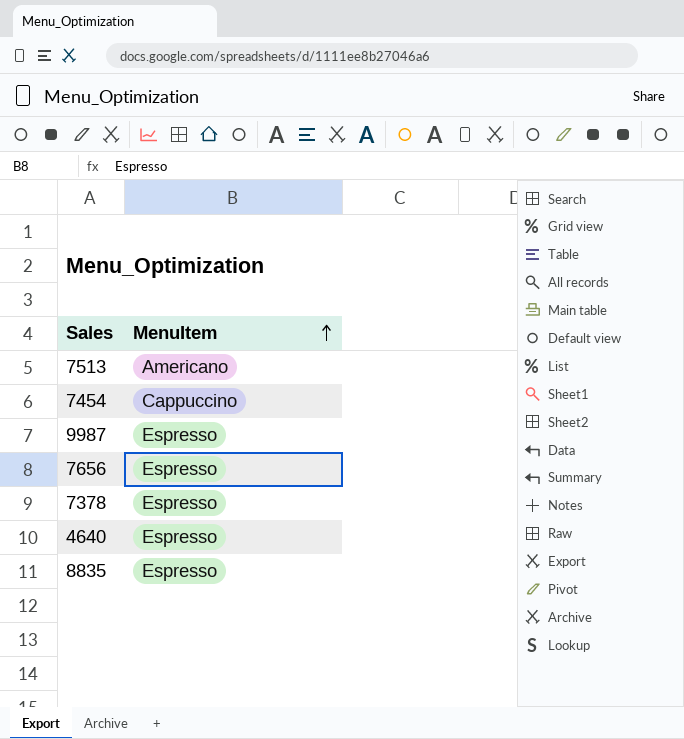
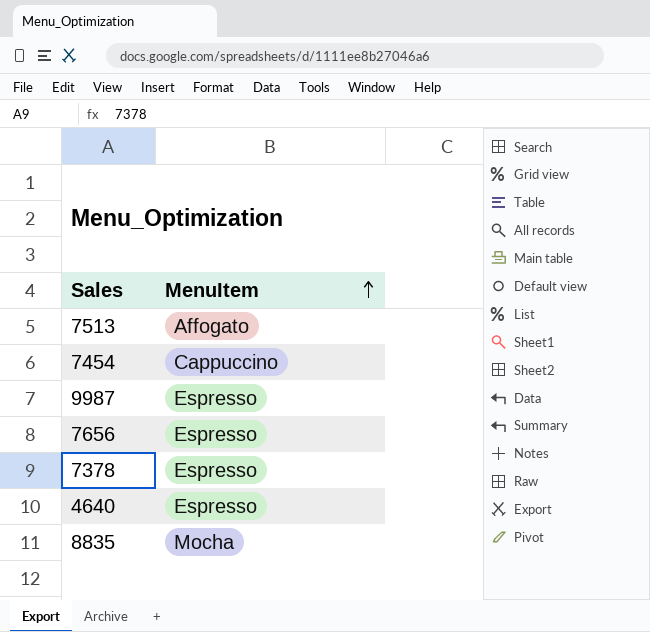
7513 | MenuItem: Americano -> Affogato
8835 | MenuItem: Espresso -> Mocha

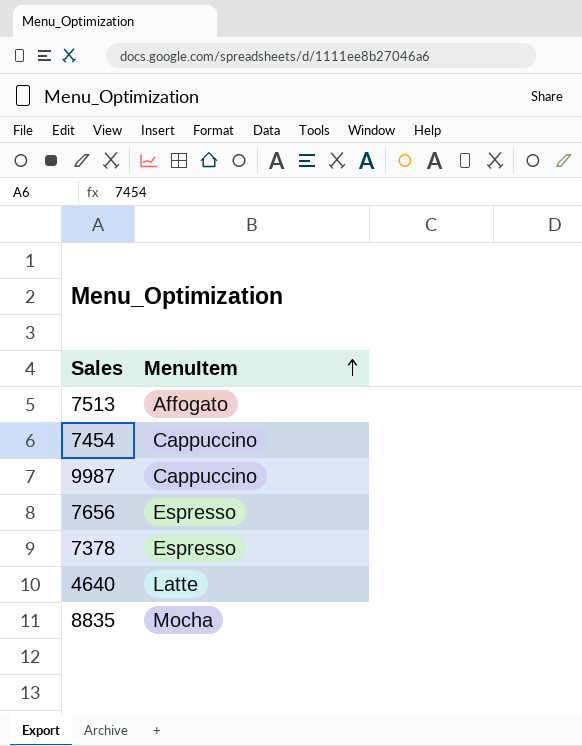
9987 | MenuItem: Espresso -> Cappuccino
4640 | MenuItem: Espresso -> Latte

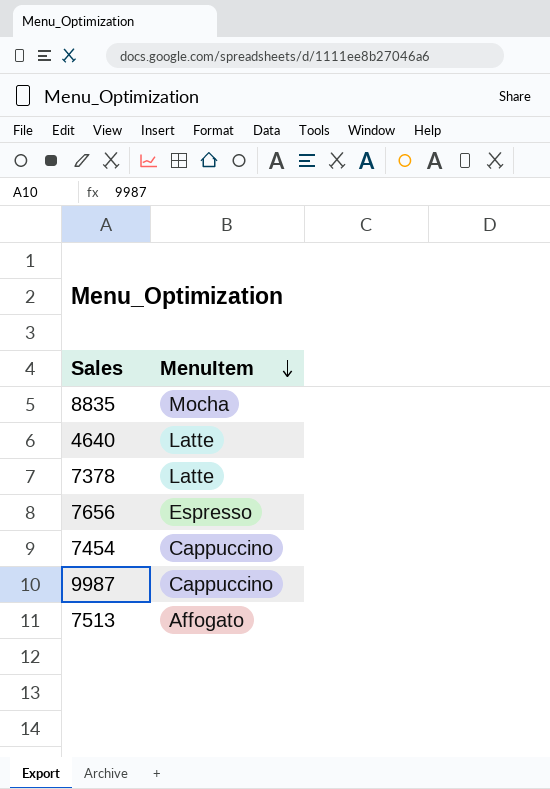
row order: MenuItem ascending -> MenuItem descending
7378 | MenuItem: Espresso -> Latte

